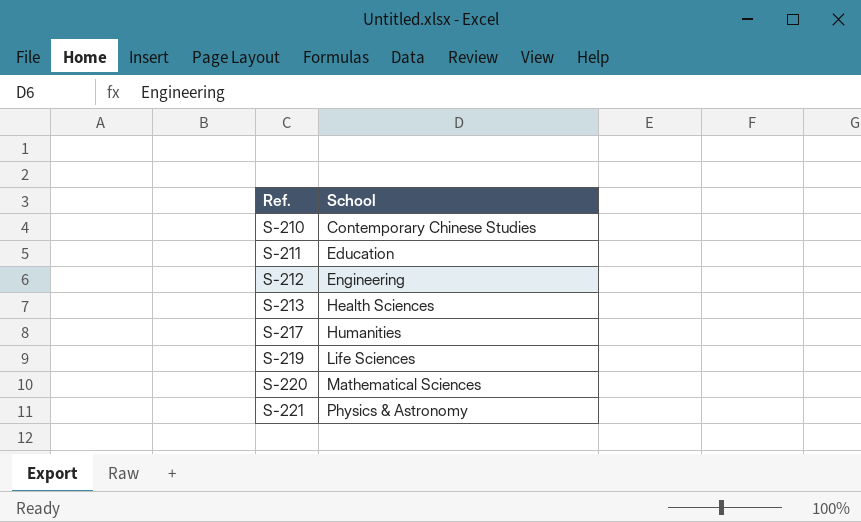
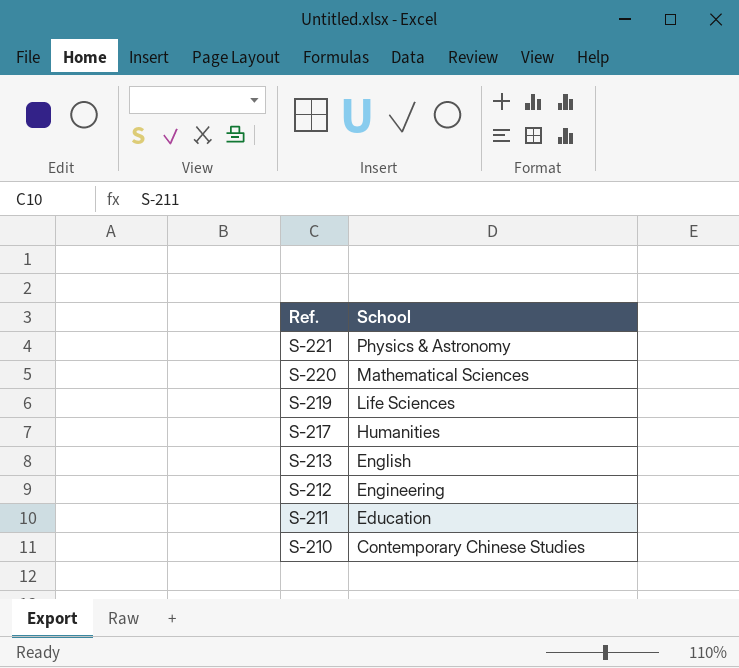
row order: Ref. ascending -> Ref. descending
S-213 | School: Health Sciences -> English

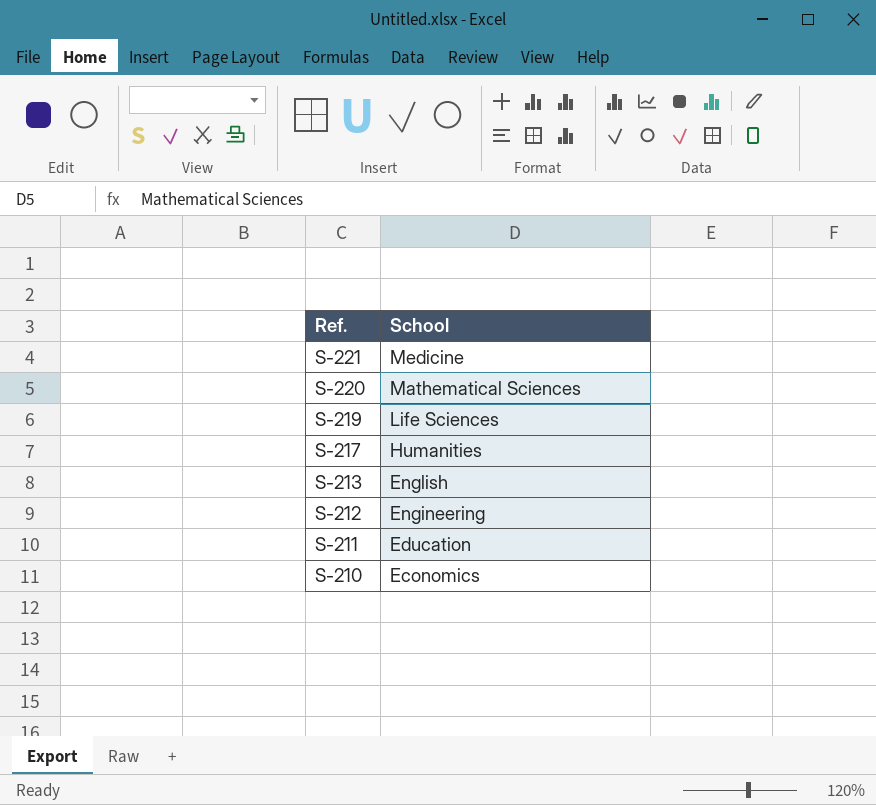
S-221 | School: Physics & Astronomy -> Medicine
S-210 | School: Contemporary Chinese Studies -> Economics

